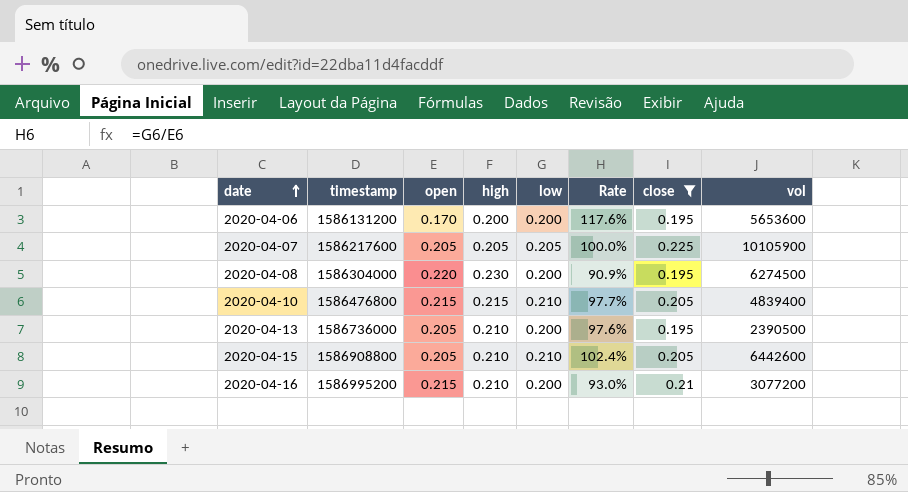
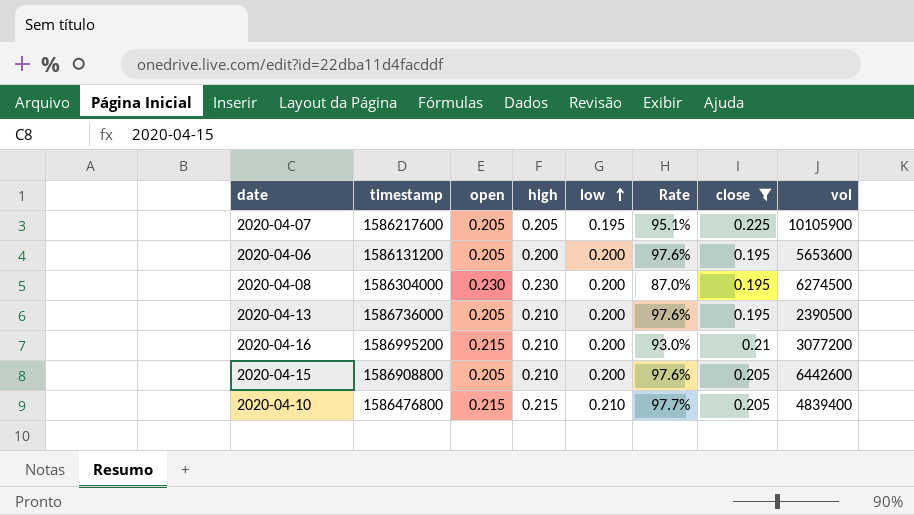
row order: date ascending -> low ascending
2020-04-07 | low: 0.205 -> 0.195
2020-04-07 | Rate: 100.0% -> 95.1%
2020-04-06 | open: 0.170 -> 0.205
2020-04-06 | Rate: 117.6% -> 97.6%
2020-04-08 | open: 0.220 -> 0.230
2020-04-08 | Rate: 90.9% -> 87.0%
2020-04-15 | low: 0.210 -> 0.200
2020-04-15 | Rate: 102.4% -> 97.6%

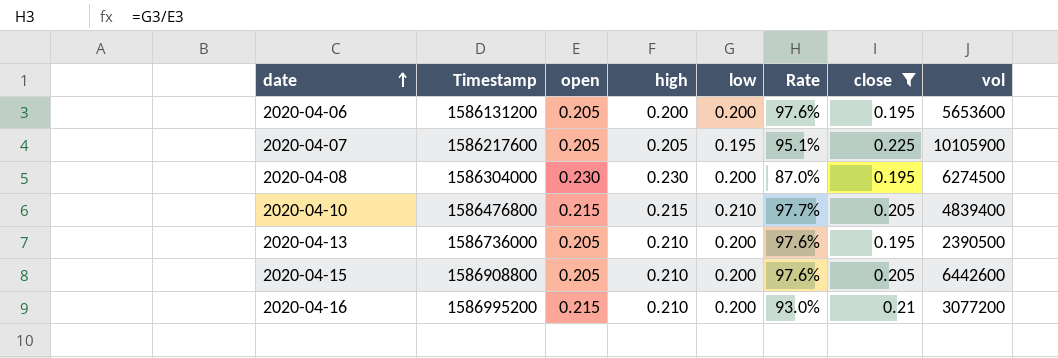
row order: low ascending -> date ascending
column name: timestamp -> Timestamp

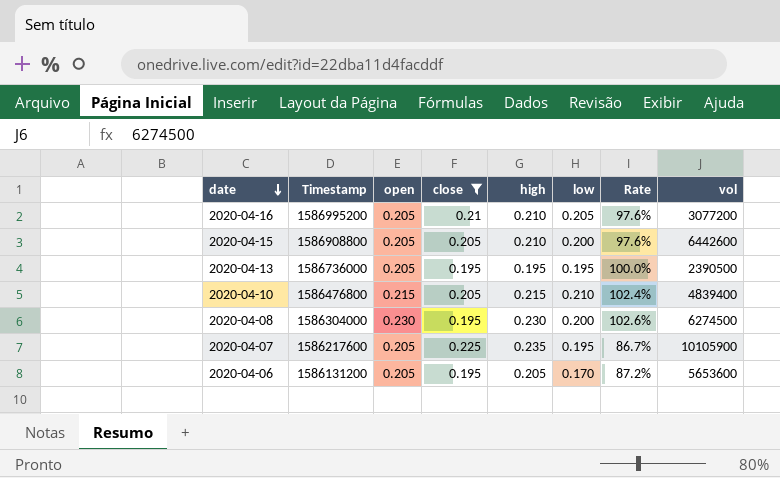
row order: date ascending -> date descending
column close | position: 7 -> 4
column Rate | formula: [low] / [open] -> [low] / [close]
2020-04-16 | open: 0.215 -> 0.205
2020-04-16 | low: 0.200 -> 0.205
2020-04-13 | high: 0.210 -> 0.195
2020-04-13 | low: 0.200 -> 0.195
2020-04-07 | high: 0.205 -> 0.235
2020-04-06 | high: 0.200 -> 0.205
2020-04-06 | low: 0.200 -> 0.170

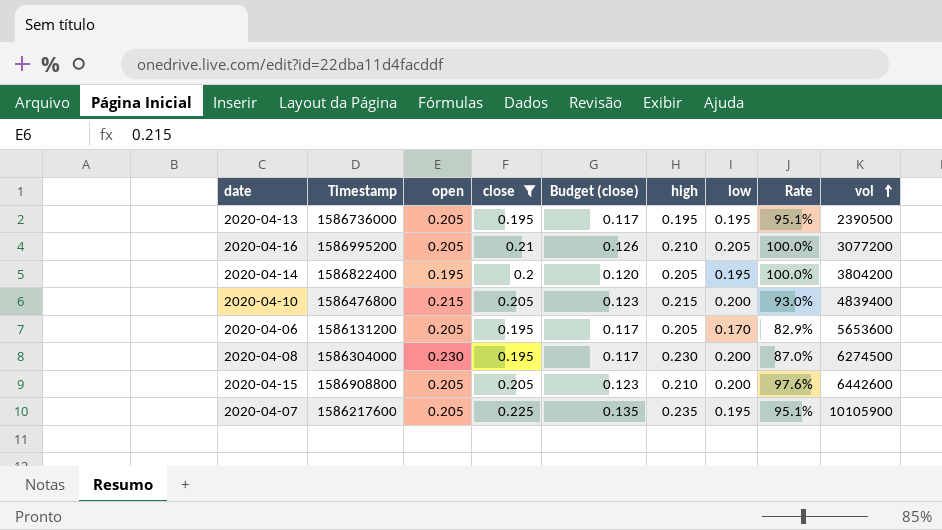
row order: date descending -> vol ascending
column Budget (close) | formula: none -> [close] * 0.6
column Rate | formula: [low] / [close] -> [low] / [open]
row 2020-04-14: none -> 1586822400 | 0.195 | 0.2 | 0.120 | 0.205 | 0.195 | 100.0% | 3804200
2020-04-10 | low: 0.210 -> 0.200

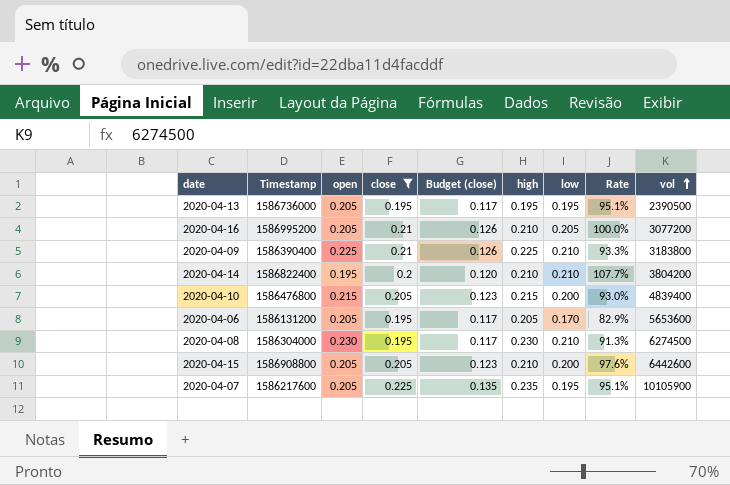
row 2020-04-09: none -> 1586390400 | 0.225 | 0.21 | 0.126 | 0.225 | 0.210 | 93.3% | 3183800
2020-04-14 | high: 0.205 -> 0.210
2020-04-14 | low: 0.195 -> 0.210
2020-04-14 | Rate: 100.0% -> 107.7%
2020-04-08 | low: 0.200 -> 0.210
2020-04-08 | Rate: 87.0% -> 91.3%

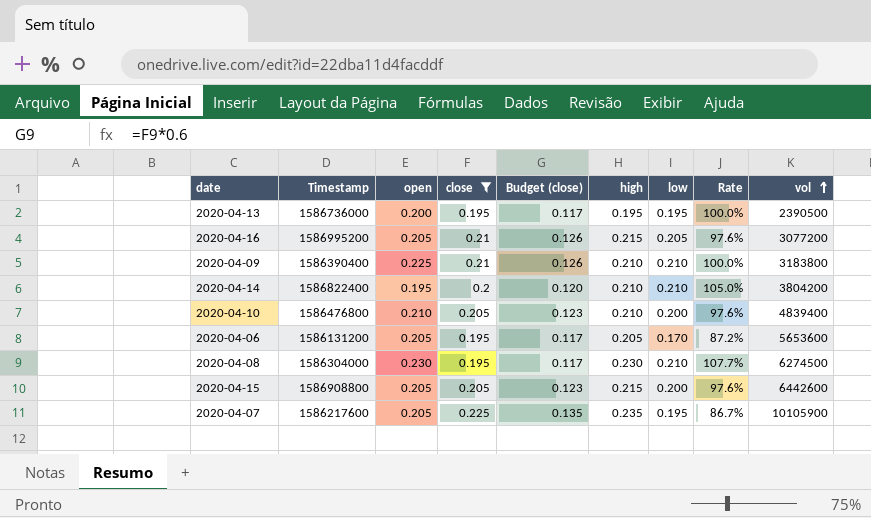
column Rate | formula: [low] / [open] -> [low] / [close]
2020-04-13 | open: 0.205 -> 0.200
2020-04-16 | high: 0.210 -> 0.215
2020-04-09 | high: 0.225 -> 0.210
2020-04-10 | open: 0.215 -> 0.210
2020-04-10 | high: 0.215 -> 0.210
2020-04-15 | high: 0.210 -> 0.215

